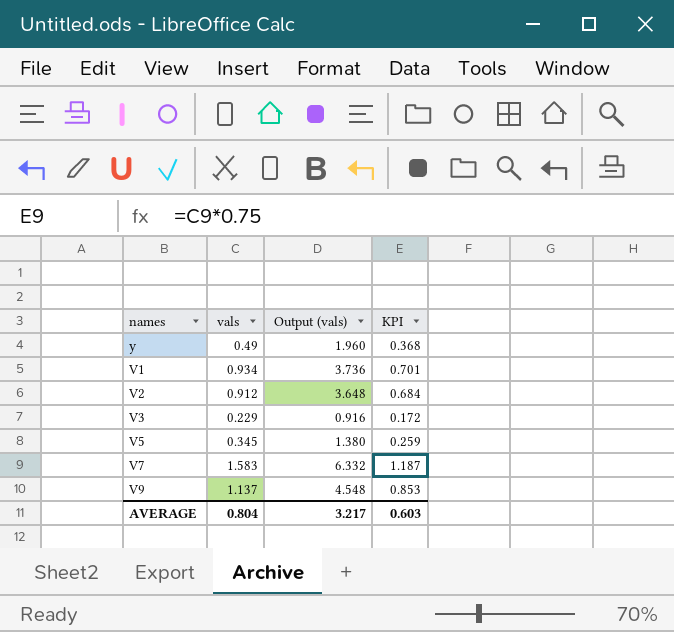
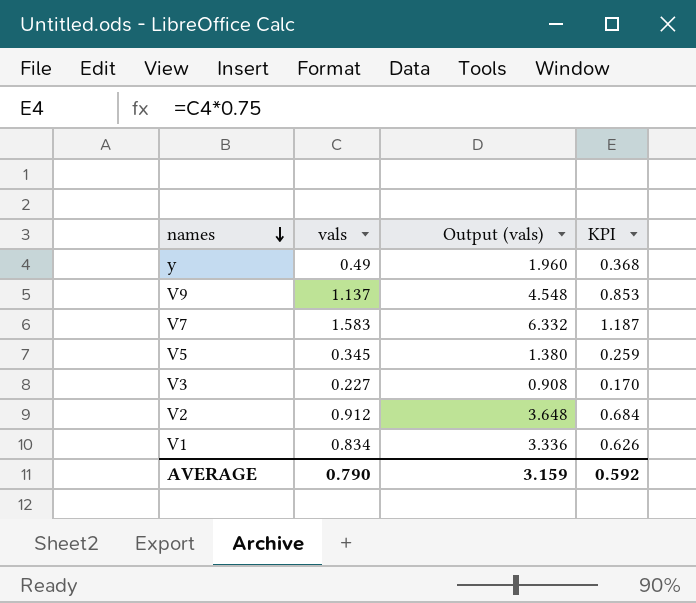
row order: none -> names descending
V3 | vals: 0.229 -> 0.227
V3 | Output (vals): 0.916 -> 0.908
V3 | KPI: 0.172 -> 0.170
V1 | vals: 0.934 -> 0.834
V1 | Output (vals): 3.736 -> 3.336
V1 | KPI: 0.701 -> 0.626
AVERAGE | vals: 0.804 -> 0.790
AVERAGE | Output (vals): 3.217 -> 3.159
AVERAGE | KPI: 0.603 -> 0.592

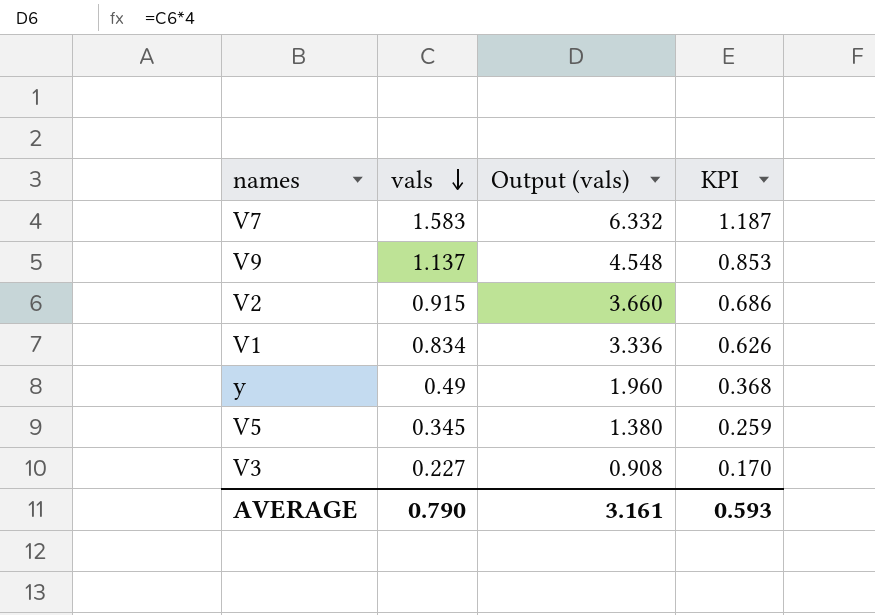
row order: names descending -> vals descending
V2 | vals: 0.912 -> 0.915
V2 | Output (vals): 3.648 -> 3.660
V2 | KPI: 0.684 -> 0.686
AVERAGE | Output (vals): 3.159 -> 3.161
AVERAGE | KPI: 0.592 -> 0.593

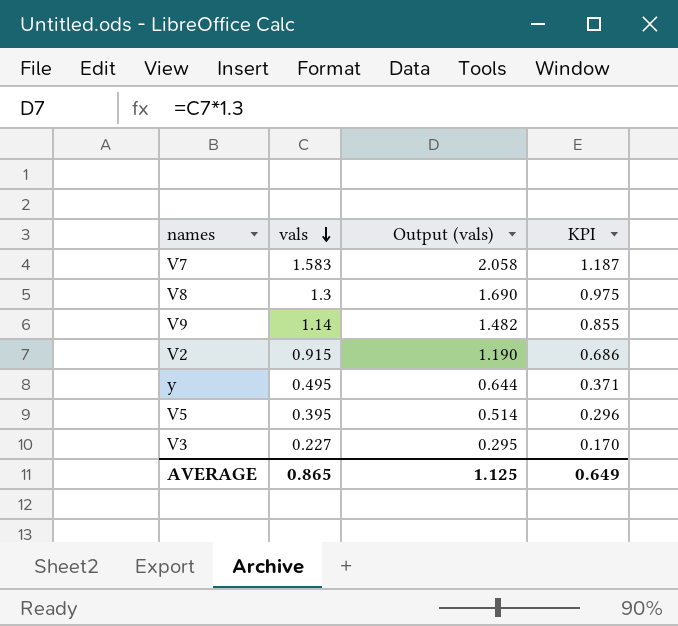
column Output (vals) | formula: [vals] * 4 -> [vals] * 1.3
row V1: 0.834 | 3.336 | 0.626 -> none
row V8: none -> 1.3 | 1.690 | 0.975
V9 | vals: 1.137 -> 1.14
V9 | KPI: 0.853 -> 0.855
y | vals: 0.49 -> 0.495
y | KPI: 0.368 -> 0.371
V5 | vals: 0.345 -> 0.395
V5 | KPI: 0.259 -> 0.296
AVERAGE | vals: 0.790 -> 0.865
AVERAGE | Output (vals): 3.161 -> 1.125
AVERAGE | KPI: 0.593 -> 0.649

